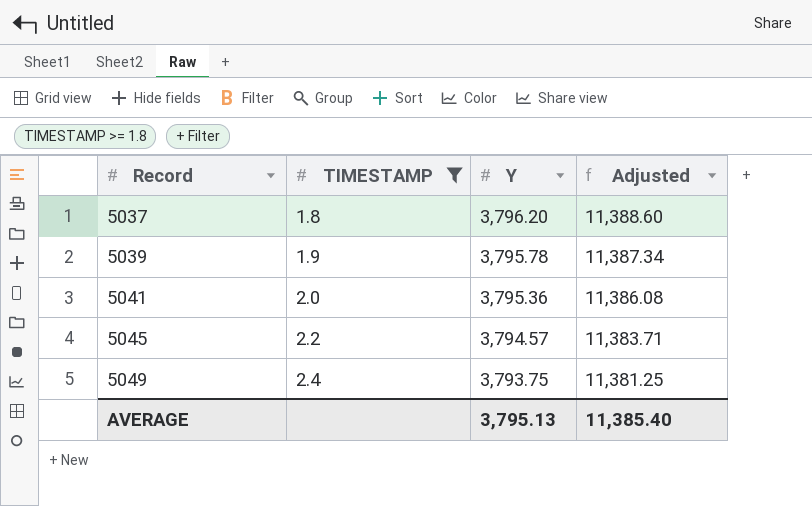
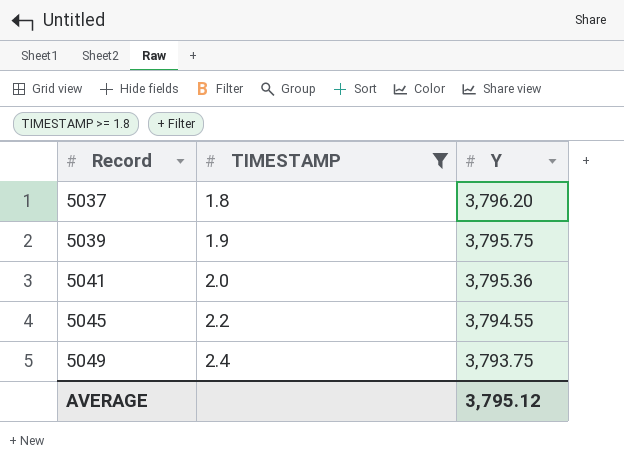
column Adjusted | formula: [Y] * 3 -> none
5039 | Y: 3,795.78 -> 3,795.75
5045 | Y: 3,794.57 -> 3,794.55
AVERAGE | Y: 3,795.13 -> 3,795.12

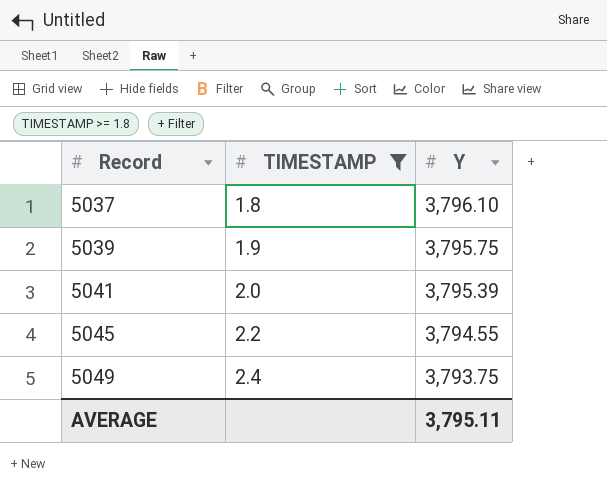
5037 | Y: 3,796.20 -> 3,796.10
5041 | Y: 3,795.36 -> 3,795.39
AVERAGE | Y: 3,795.12 -> 3,795.11

